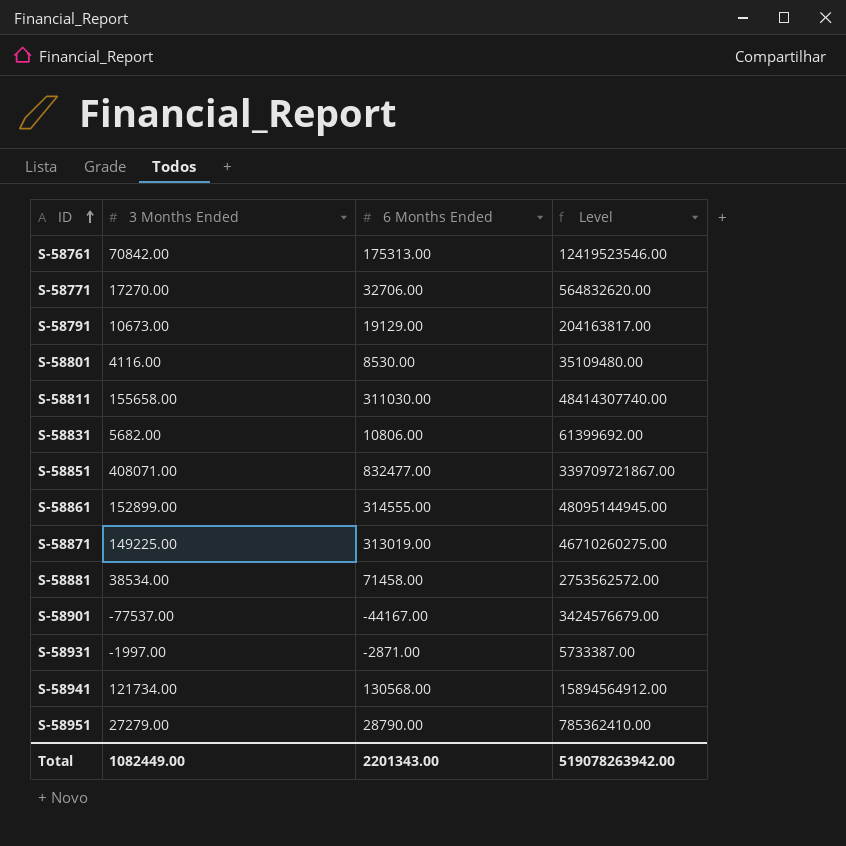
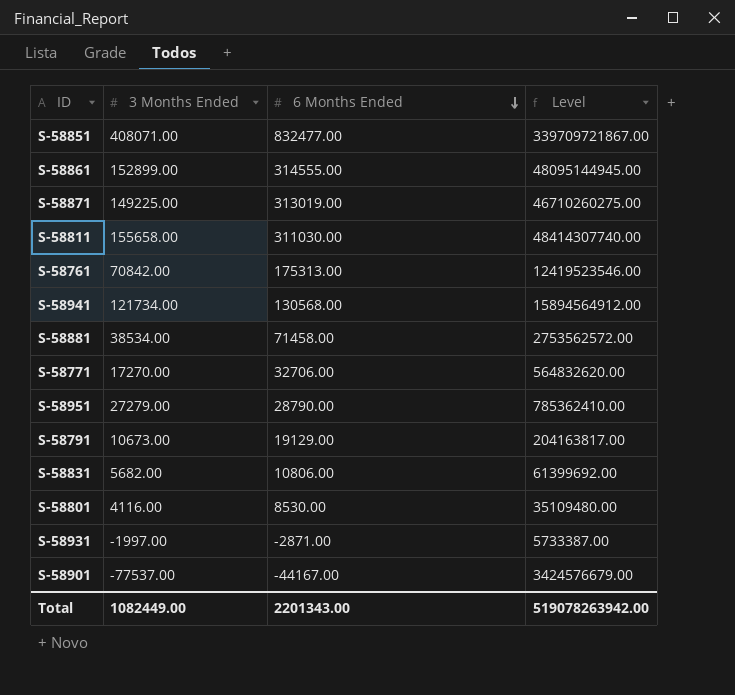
row order: ID ascending -> 6 Months Ended descending

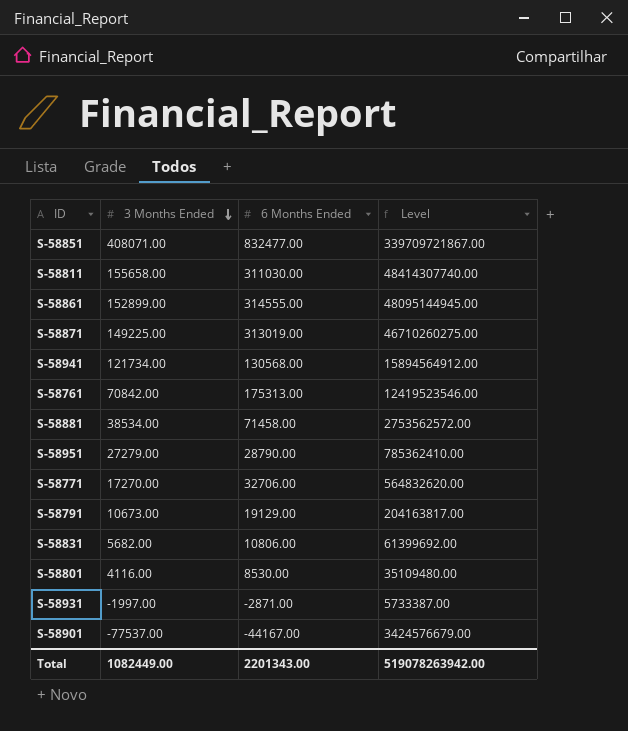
row order: 6 Months Ended descending -> 3 Months Ended descending

